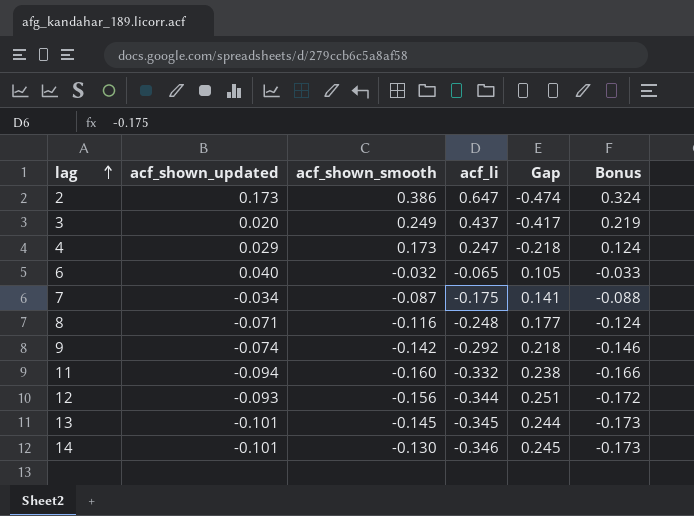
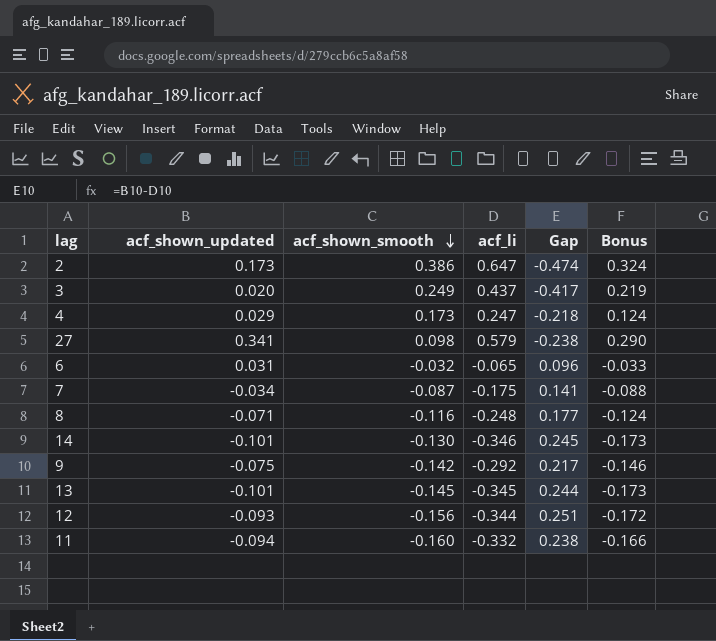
row order: lag ascending -> acf_shown_smooth descending
row 27: none -> 0.341 | 0.098 | 0.579 | -0.238 | 0.290
6 | acf_shown_updated: 0.040 -> 0.031
6 | Gap: 0.105 -> 0.096
9 | acf_shown_updated: -0.074 -> -0.075
9 | Gap: 0.218 -> 0.217

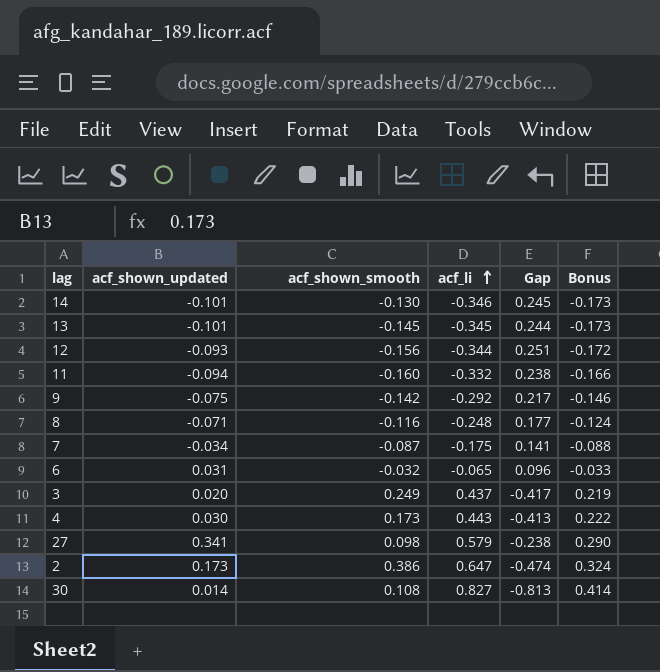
row order: acf_shown_smooth descending -> acf_li ascending
4 | acf_shown_updated: 0.029 -> 0.030
4 | acf_li: 0.247 -> 0.443
4 | Gap: -0.218 -> -0.413
4 | Bonus: 0.124 -> 0.222
row 30: none -> 0.014 | 0.108 | 0.827 | -0.813 | 0.414

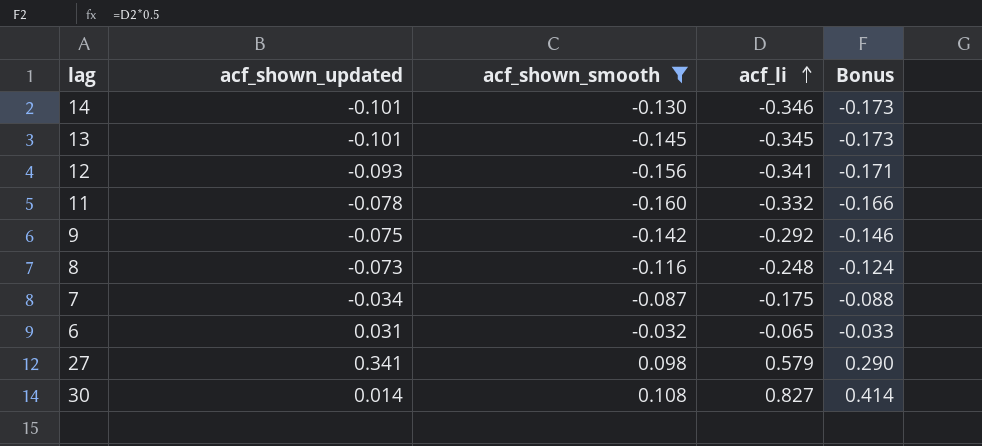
filter: none -> acf_shown_smooth <= 0.108
column Gap | formula: [acf_shown_updated] - [acf_li] -> none
12 | acf_li: -0.344 -> -0.341
12 | Bonus: -0.172 -> -0.171
11 | acf_shown_updated: -0.094 -> -0.078
8 | acf_shown_updated: -0.071 -> -0.073

